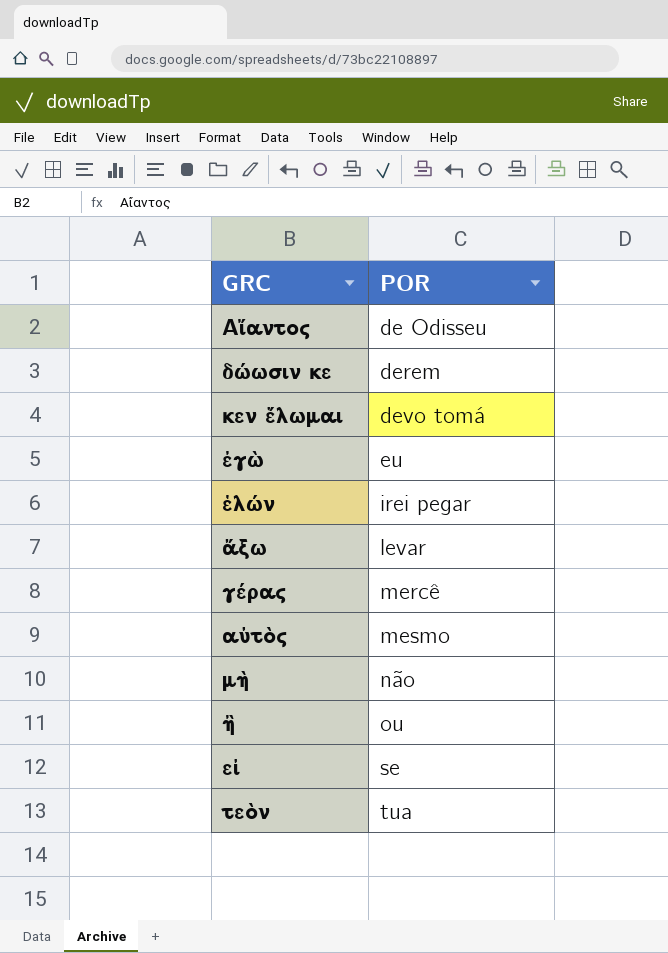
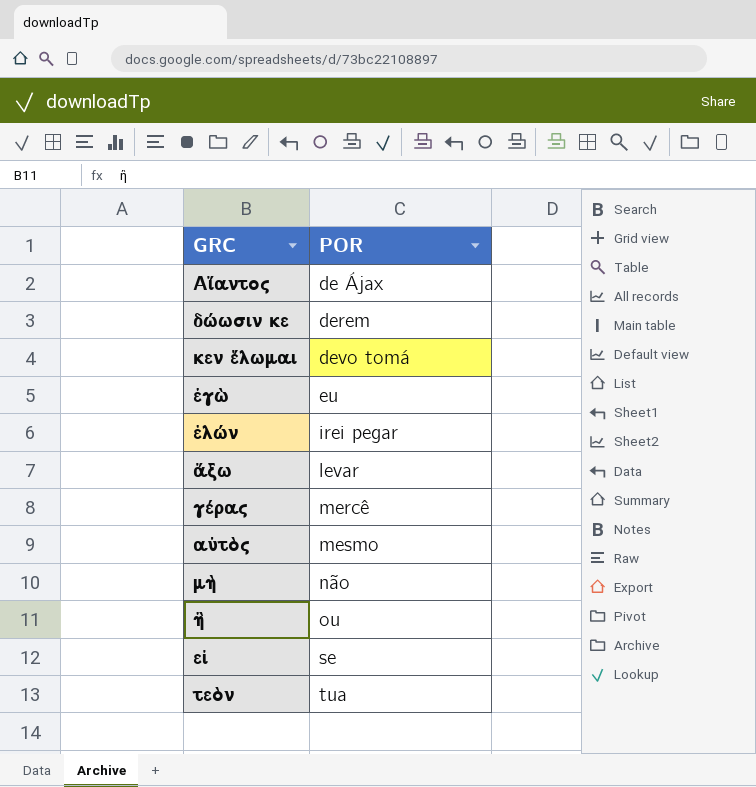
Αἴαντος | POR: de Odisseu -> de Ájax

